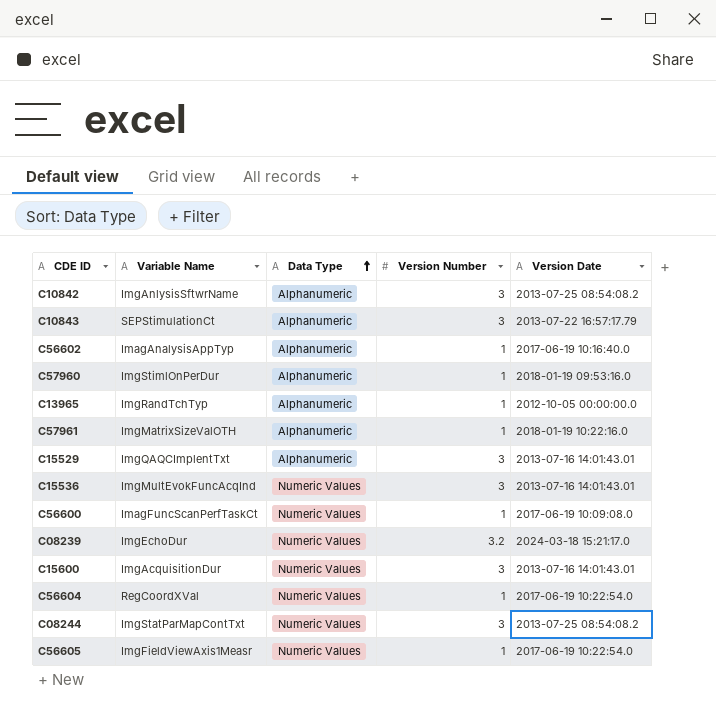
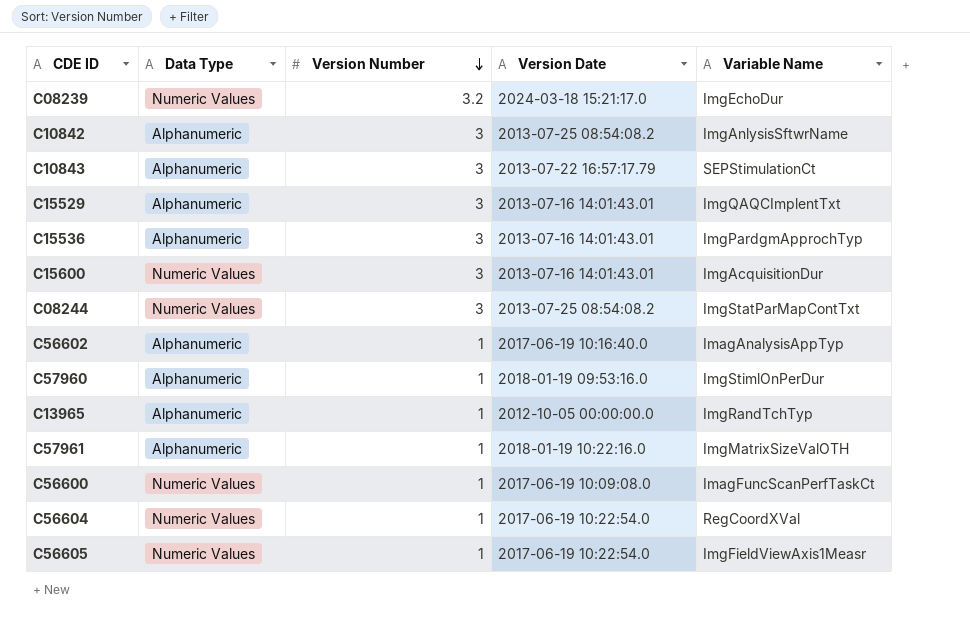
row order: Data Type ascending -> Version Number descending
column Variable Name | position: 2 -> 5
C15536 | Data Type: Numeric Values -> Alphanumeric
C15536 | Variable Name: ImgMultEvokFuncAcqInd -> ImgPardgmApprochTyp

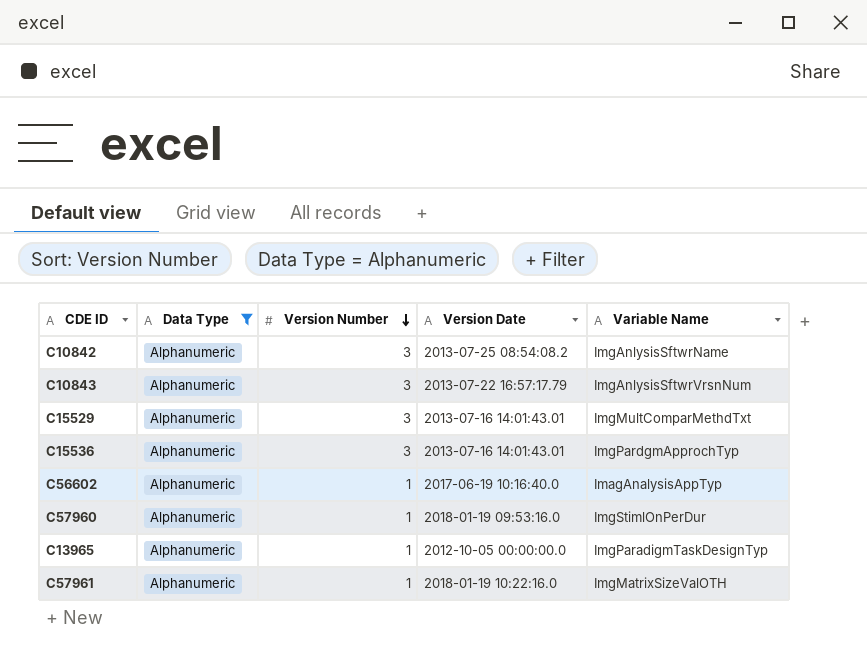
filter: none -> Data Type = Alphanumeric
C10843 | Variable Name: SEPStimulationCt -> ImgAnlysisSftwrVrsnNum
C15529 | Variable Name: ImgQAQCImplentTxt -> ImgMultComparMethdTxt
C13965 | Variable Name: ImgRandTchTyp -> ImgParadigmTaskDesignTyp

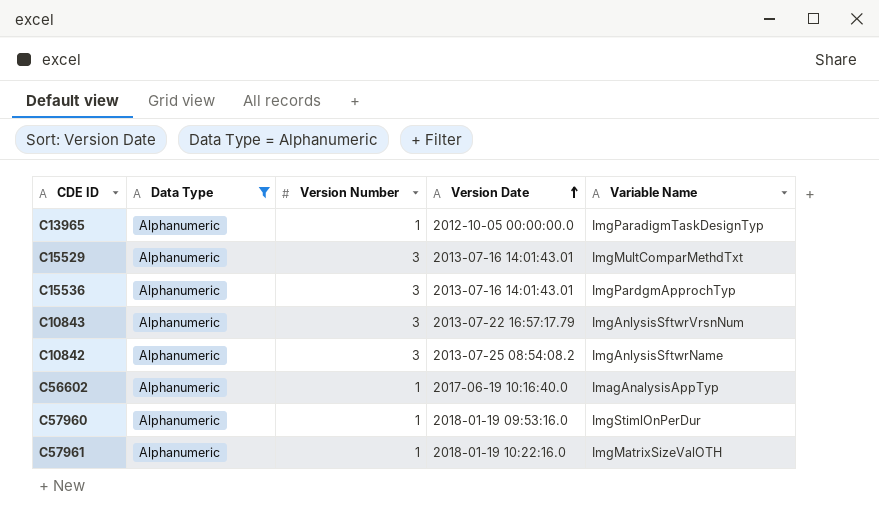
row order: Version Number descending -> Version Date ascending

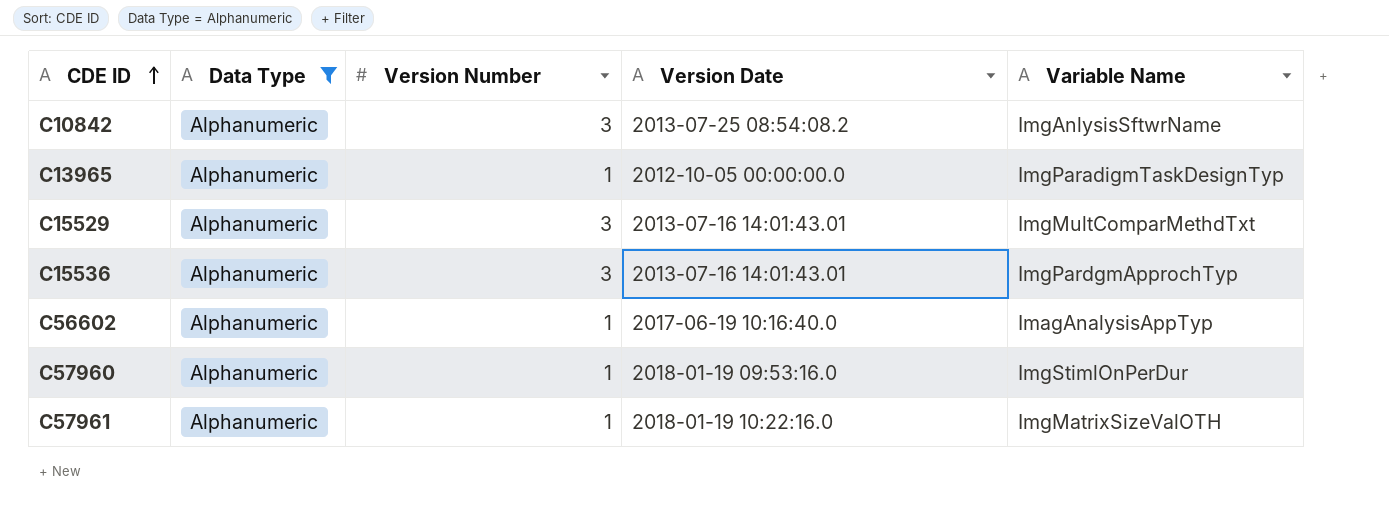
row order: Version Date ascending -> CDE ID ascending
row C10843: Alphanumeric | 3 | 2013-07-22 16:57:17.79 | ImgAnlysisSftwrVrsnNum -> none

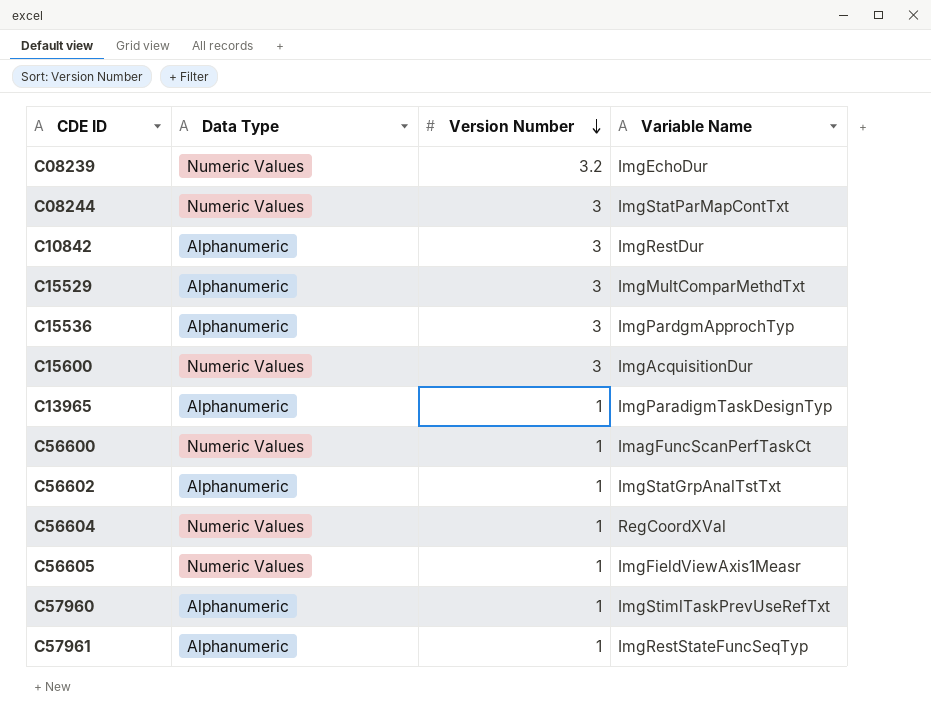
filter: Data Type = Alphanumeric -> none
row order: CDE ID ascending -> Version Number descending
column Version Date | position: 4 -> none
C10842 | Variable Name: ImgAnlysisSftwrName -> ImgRestDur
C56602 | Variable Name: ImagAnalysisAppTyp -> ImgStatGrpAnalTstTxt
C57960 | Variable Name: ImgStimlOnPerDur -> ImgStimlTaskPrevUseRefTxt
C57961 | Variable Name: ImgMatrixSizeValOTH -> ImgRestStateFuncSeqTyp

